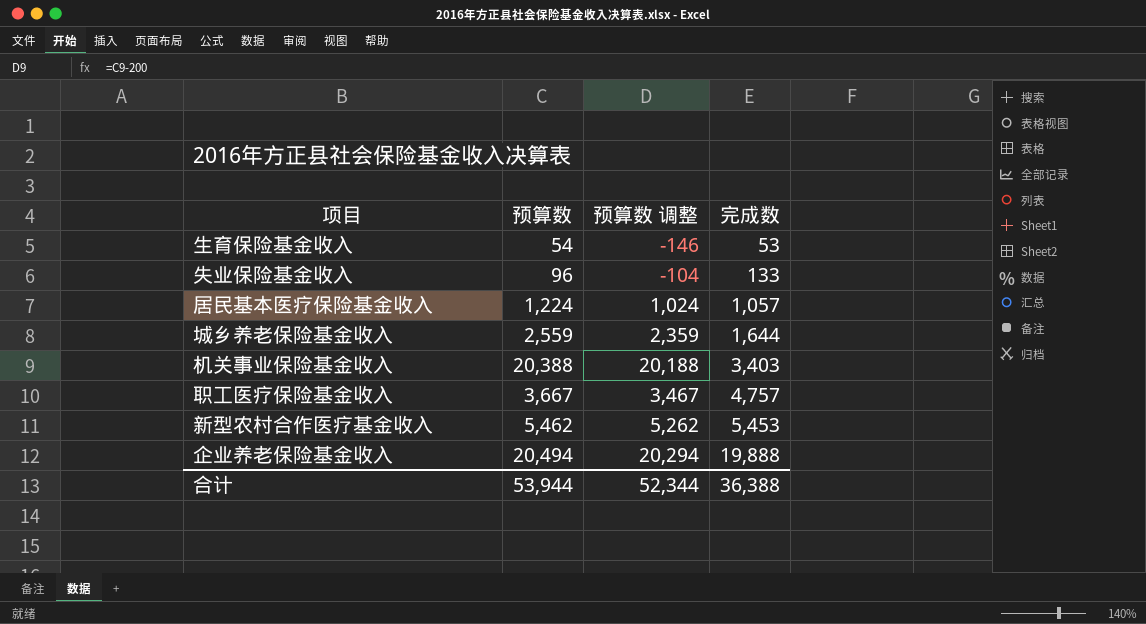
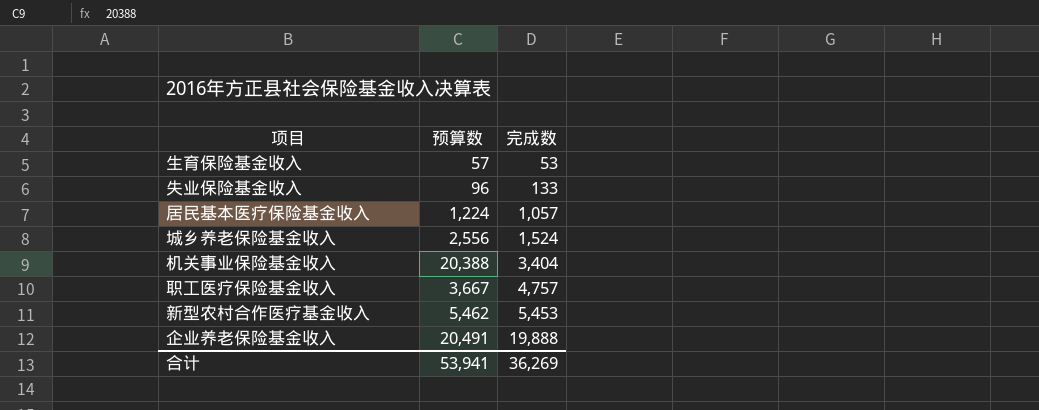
column 预算数 调整 | formula: [预算数] - 200 -> none
生育保险基金收入 | 预算数: 54 -> 57
城乡养老保险基金收入 | 预算数: 2,559 -> 2,556
城乡养老保险基金收入 | 完成数: 1,644 -> 1,524
机关事业保险基金收入 | 完成数: 3,403 -> 3,404
企业养老保险基金收入 | 预算数: 20,494 -> 20,491
合计 | 预算数: 53,944 -> 53,941
合计 | 完成数: 36,388 -> 36,269

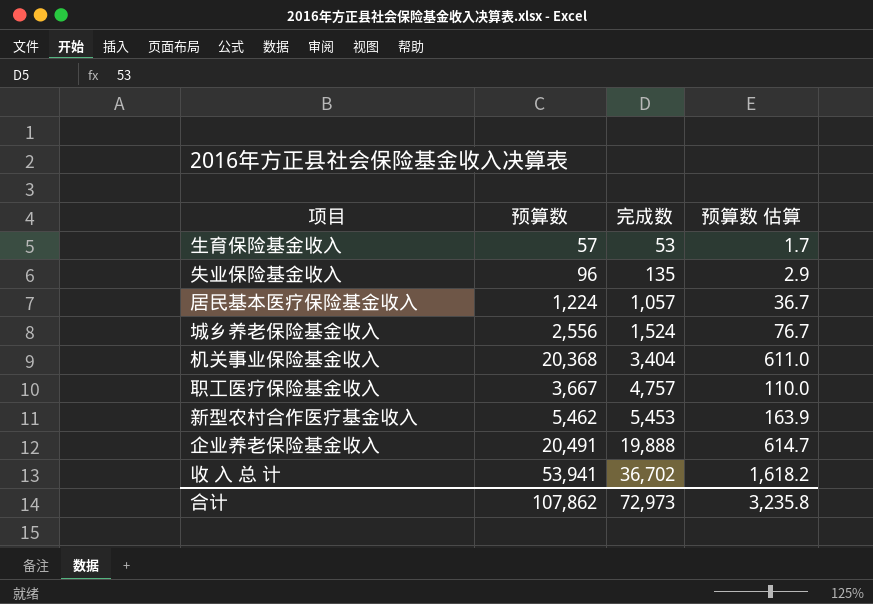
column 预算数 估算 | formula: none -> [预算数] * 0.03
失业保险基金收入 | 完成数: 133 -> 135
机关事业保险基金收入 | 预算数: 20,388 -> 20,368
row 收 入 总 计: none -> 53,941 | 36,702 | 1,618.2
合计 | 预算数: 53,941 -> 107,862
合计 | 完成数: 36,269 -> 72,973

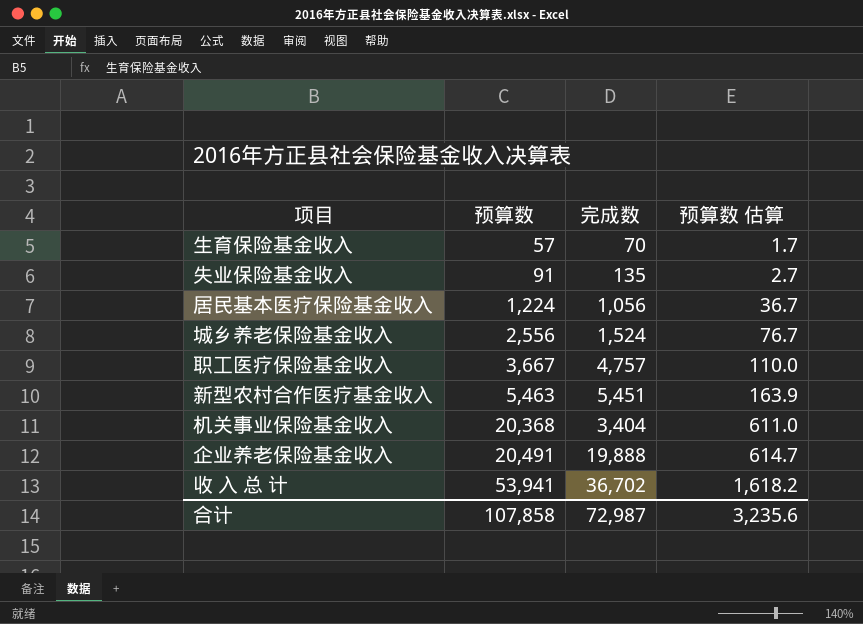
row order: 完成数 ascending -> 预算数 ascending
生育保险基金收入 | 完成数: 53 -> 70
失业保险基金收入 | 预算数: 96 -> 91
失业保险基金收入 | 预算数 估算: 2.9 -> 2.7
居民基本医疗保险基金收入 | 完成数: 1,057 -> 1,056
新型农村合作医疗基金收入 | 预算数: 5,462 -> 5,463
新型农村合作医疗基金收入 | 完成数: 5,453 -> 5,451
合计 | 预算数: 107,862 -> 107,858
合计 | 完成数: 72,973 -> 72,987
合计 | 预算数 估算: 3,235.8 -> 3,235.6

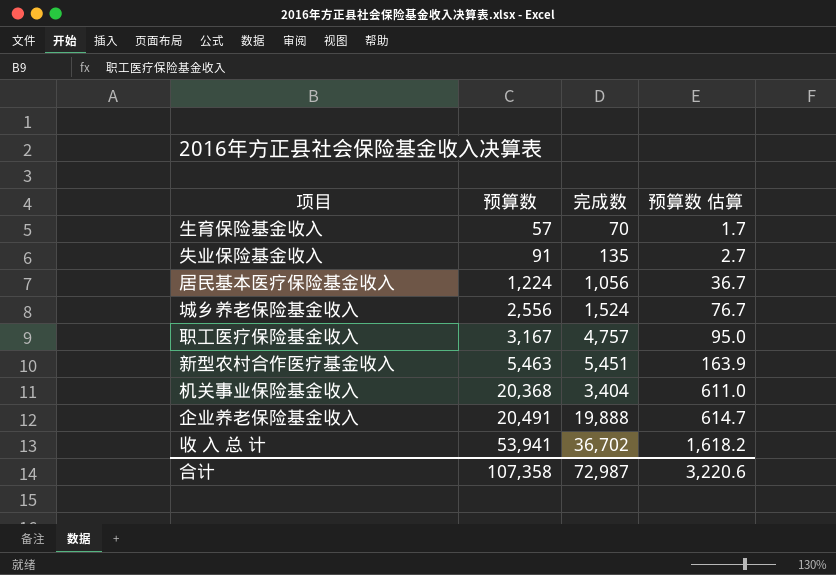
职工医疗保险基金收入 | 预算数: 3,667 -> 3,167
职工医疗保险基金收入 | 预算数 估算: 110.0 -> 95.0
合计 | 预算数: 107,858 -> 107,358
合计 | 预算数 估算: 3,235.6 -> 3,220.6

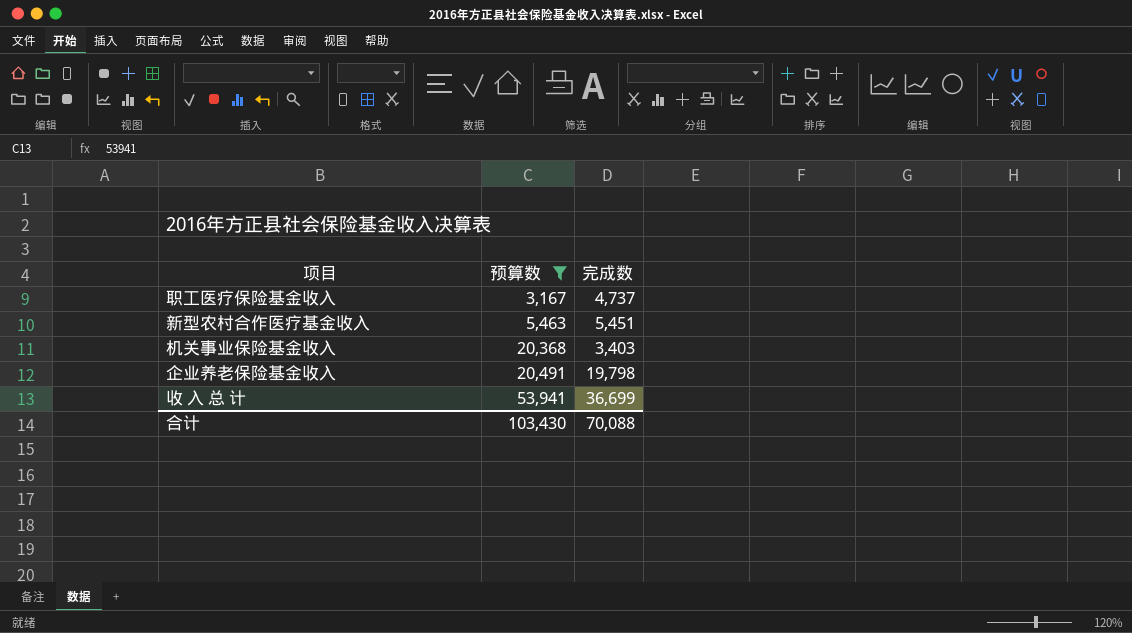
filter: none -> 预算数 >= 3,167
column 预算数 估算 | formula: [预算数] * 0.03 -> none
职工医疗保险基金收入 | 完成数: 4,757 -> 4,737
机关事业保险基金收入 | 完成数: 3,404 -> 3,403
企业养老保险基金收入 | 完成数: 19,888 -> 19,798
收 入 总 计 | 完成数: 36,702 -> 36,699
合计 | 预算数: 107,358 -> 103,430
合计 | 完成数: 72,987 -> 70,088

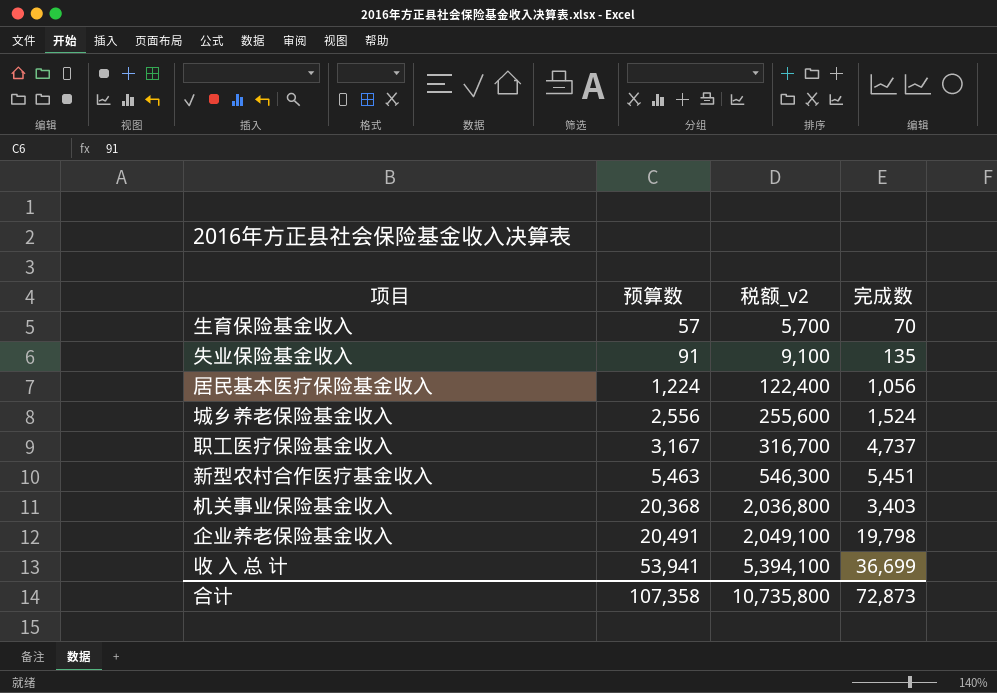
filter: 预算数 >= 3,167 -> none
column 税额_v2 | formula: none -> [预算数] * 100
合计 | 预算数: 103,430 -> 107,358
合计 | 完成数: 70,088 -> 72,873

